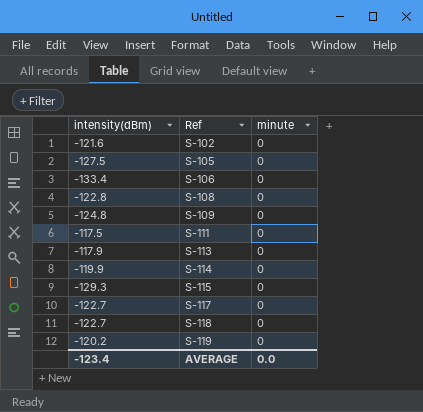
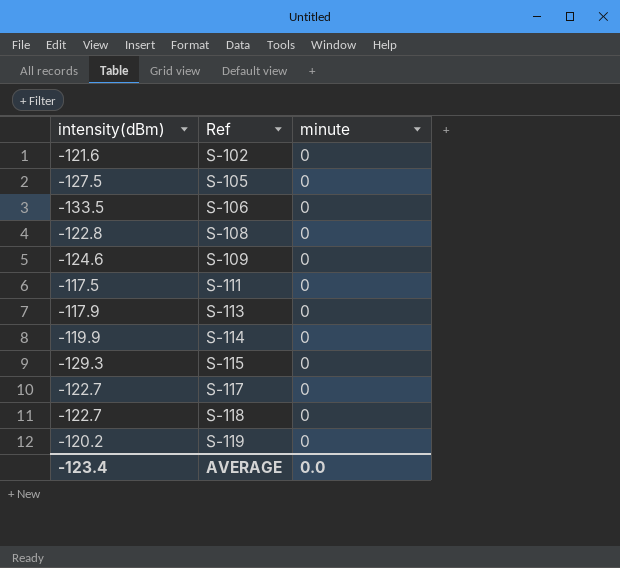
S-106 | intensity(dBm): -133.4 -> -133.5
S-109 | intensity(dBm): -124.8 -> -124.6

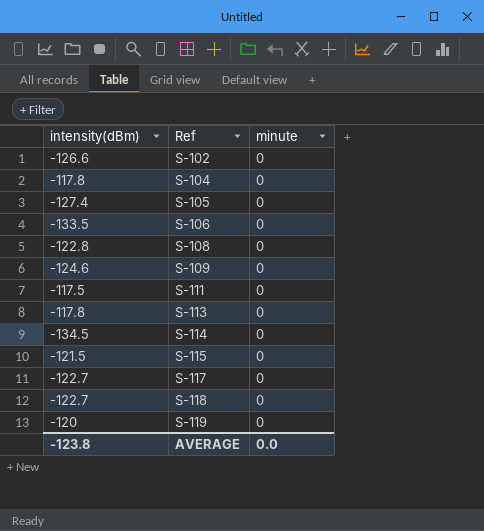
S-102 | intensity(dBm): -121.6 -> -126.6
row S-104: none -> -117.8 | 0
S-105 | intensity(dBm): -127.5 -> -127.4
S-113 | intensity(dBm): -117.9 -> -117.8
S-114 | intensity(dBm): -119.9 -> -134.5
S-115 | intensity(dBm): -129.3 -> -121.5
S-119 | intensity(dBm): -120.2 -> -120
AVERAGE | intensity(dBm): -123.4 -> -123.8

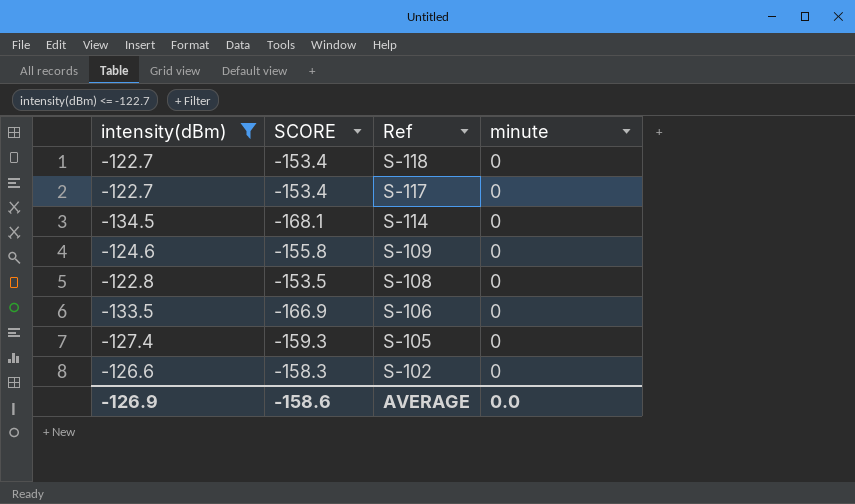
filter: none -> intensity(dBm) <= -122.7
row order: Ref ascending -> Ref descending
column SCORE | formula: none -> [intensity(dBm)] * 1.25
AVERAGE | intensity(dBm): -123.8 -> -126.9

